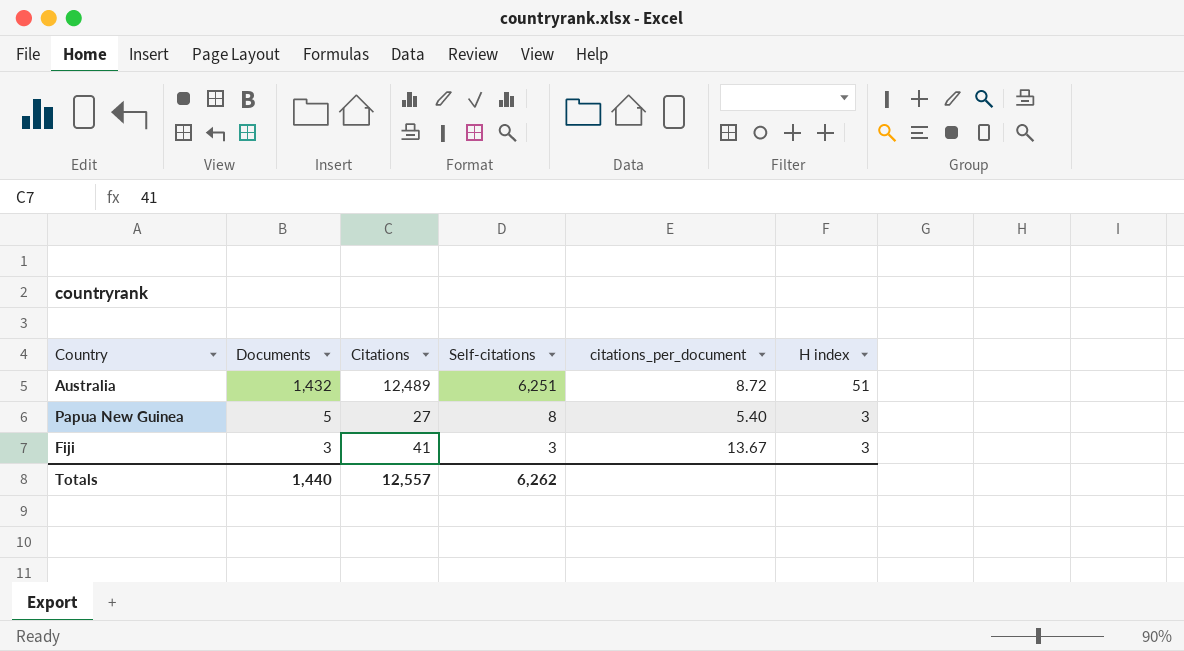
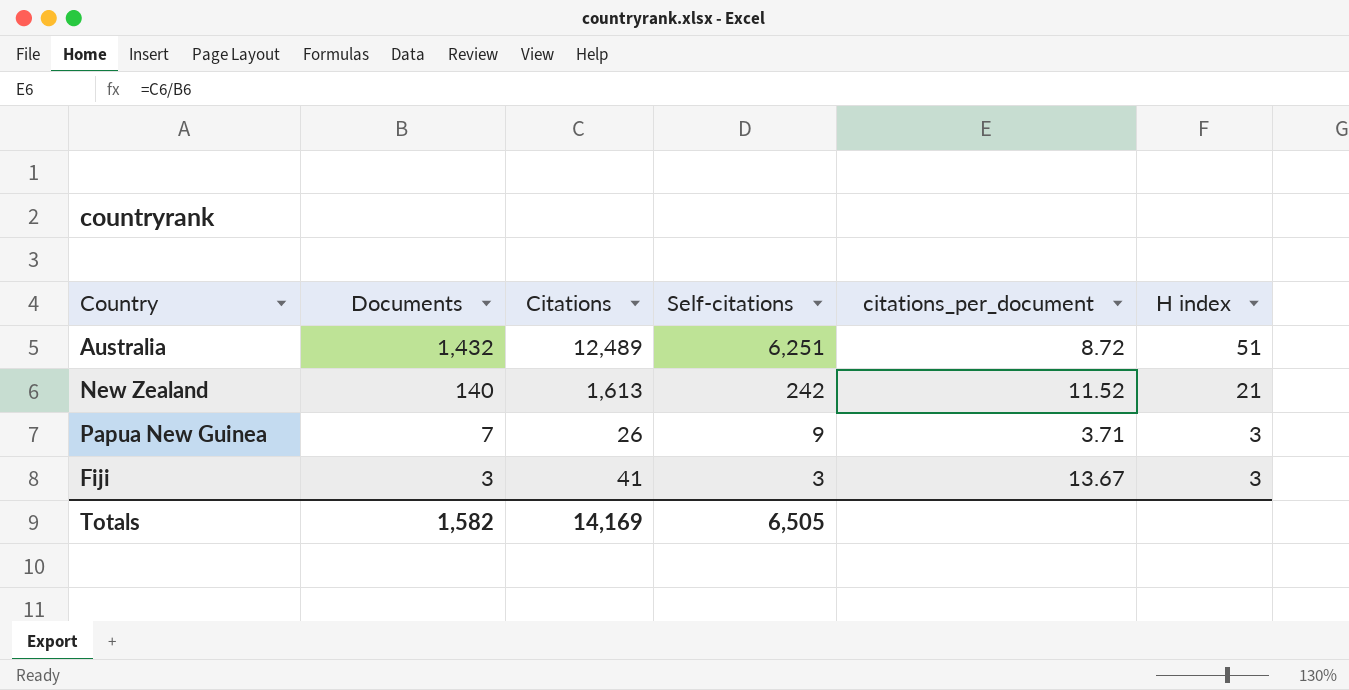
row New Zealand: none -> 140 | 1,613 | 242 | 11.52 | 21
Papua New Guinea | Documents: 5 -> 7
Papua New Guinea | Citations: 27 -> 26
Papua New Guinea | Self-citations: 8 -> 9
Papua New Guinea | citations_per_document: 5.40 -> 3.71
Totals | Documents: 1,440 -> 1,582
Totals | Citations: 12,557 -> 14,169
Totals | Self-citations: 6,262 -> 6,505

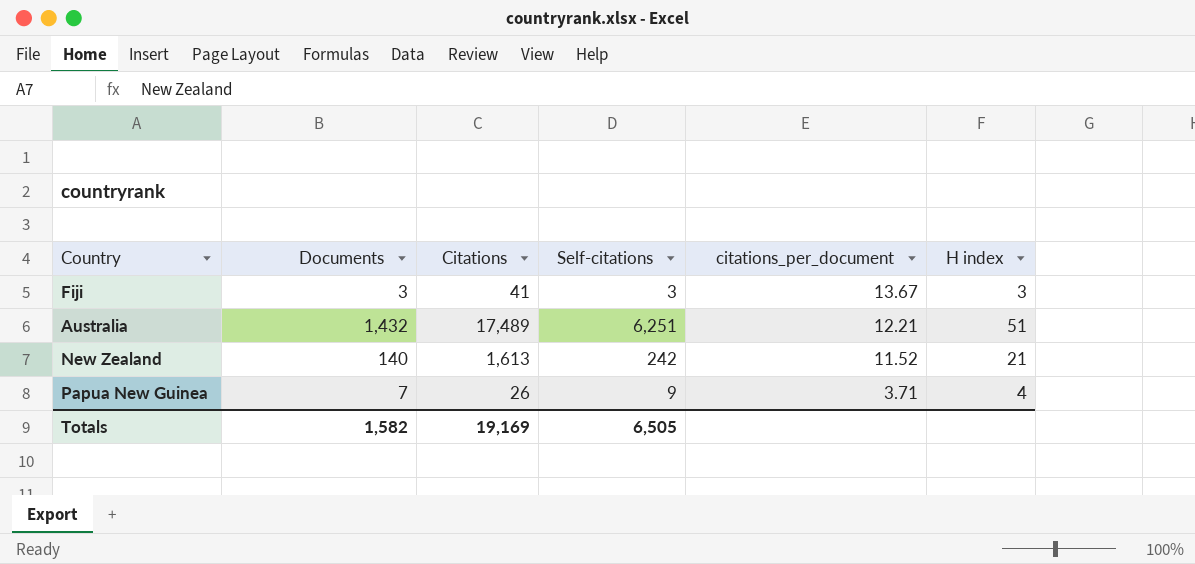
row order: Documents descending -> citations_per_document descending
Australia | Citations: 12,489 -> 17,489
Australia | citations_per_document: 8.72 -> 12.21
Papua New Guinea | H index: 3 -> 4
Totals | Citations: 14,169 -> 19,169

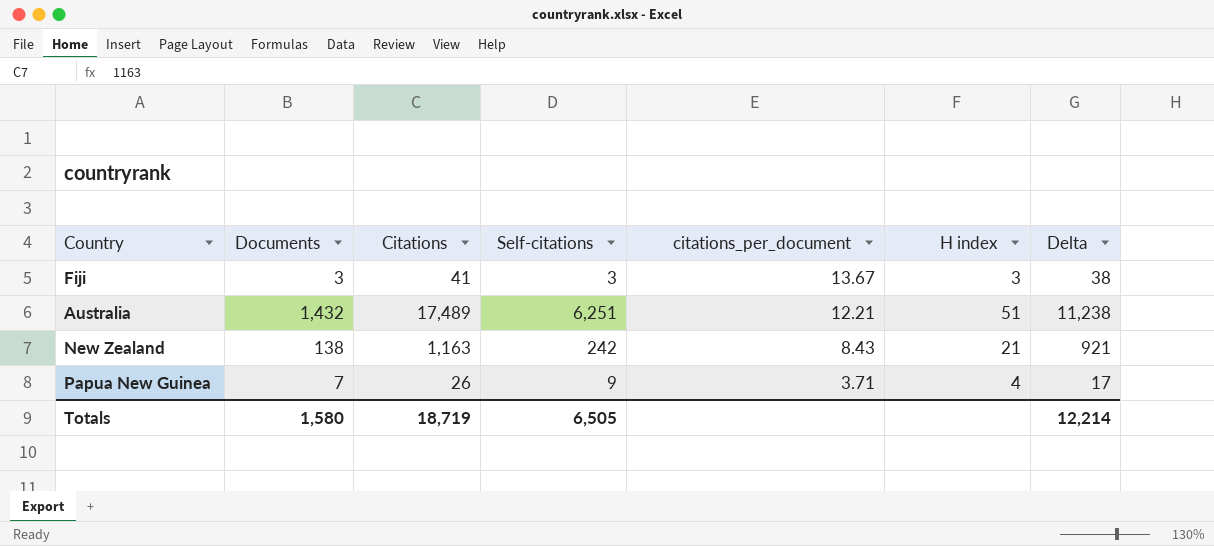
column Delta | formula: none -> [Citations] - [Self-citations]
New Zealand | Documents: 140 -> 138
New Zealand | Citations: 1,613 -> 1,163
New Zealand | citations_per_document: 11.52 -> 8.43
Totals | Documents: 1,582 -> 1,580
Totals | Citations: 19,169 -> 18,719

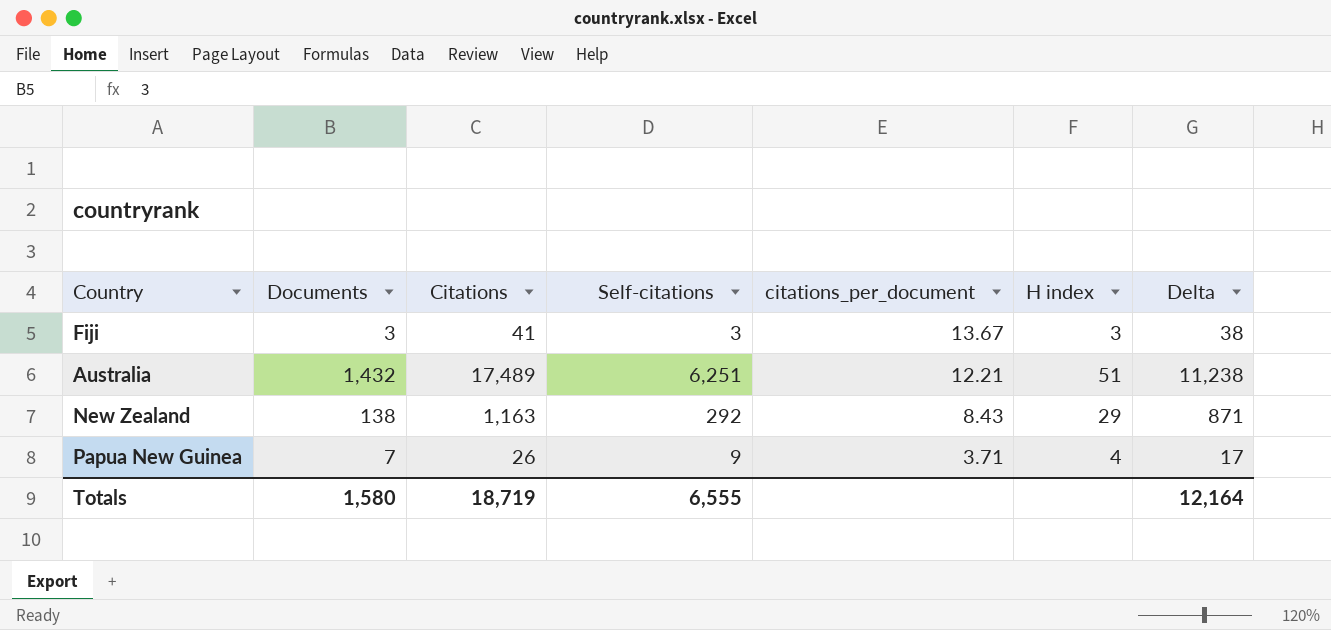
New Zealand | Self-citations: 242 -> 292
New Zealand | H index: 21 -> 29
New Zealand | Delta: 921 -> 871
Totals | Self-citations: 6,505 -> 6,555
Totals | Delta: 12,214 -> 12,164

